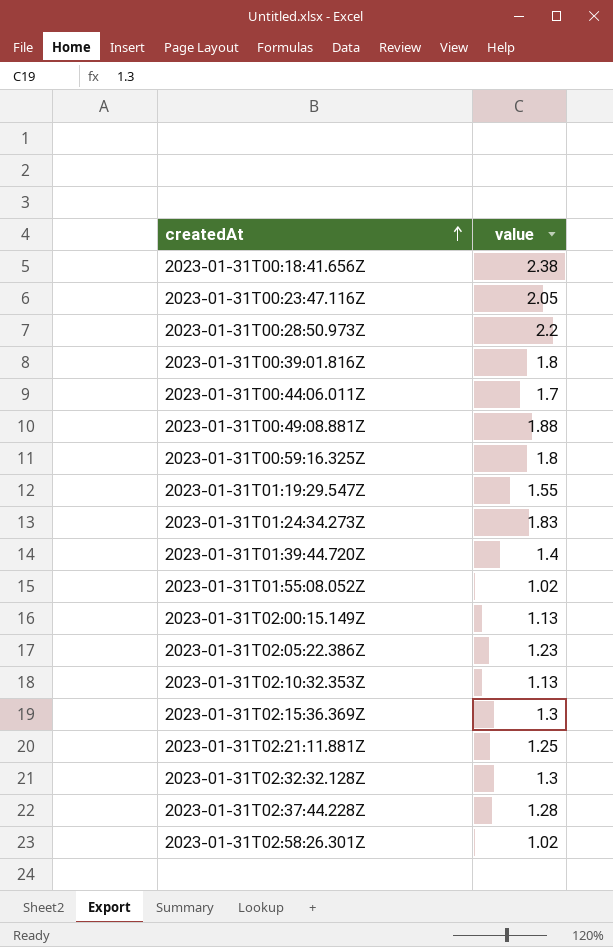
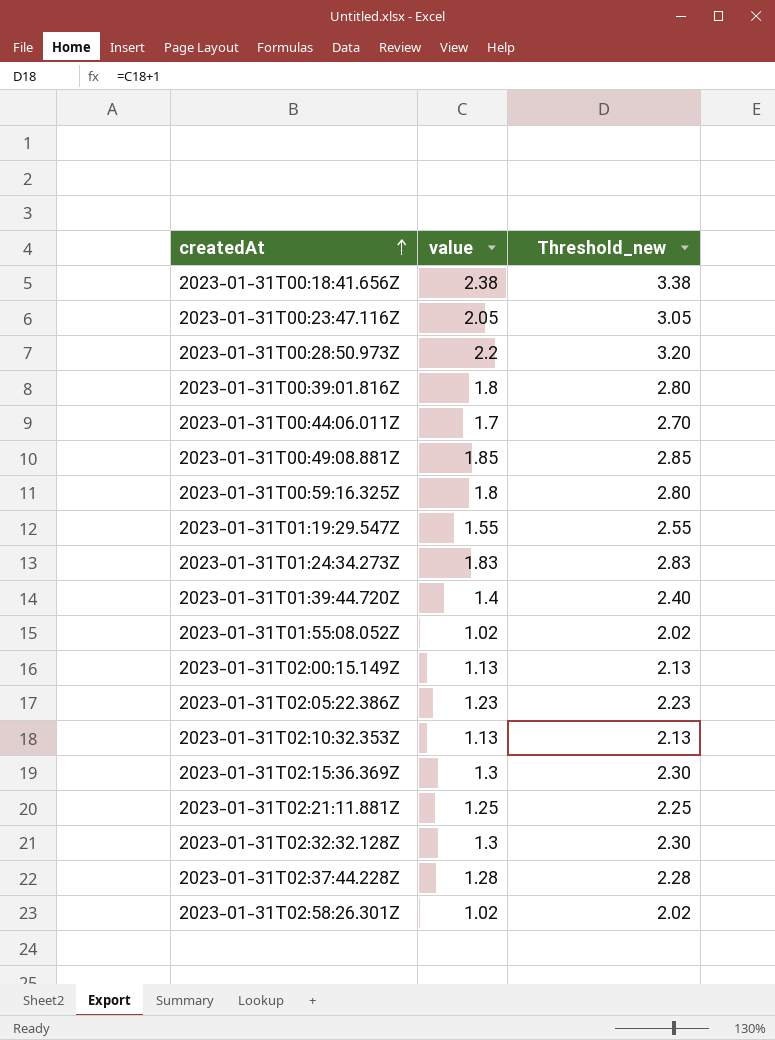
column Threshold_new | formula: none -> [value] + 1
2023-01-31T00:49:08.881Z | value: 1.88 -> 1.85

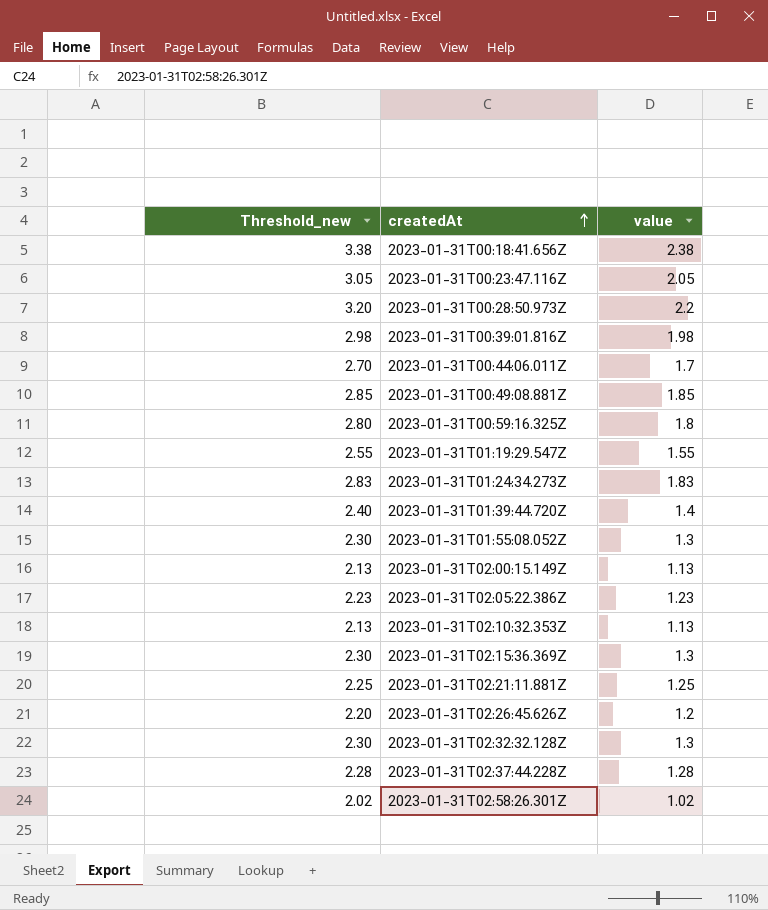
column Threshold_new | position: 3 -> 1
2023-01-31T00:39:01.816Z | Threshold_new: 2.80 -> 2.98
2023-01-31T00:39:01.816Z | value: 1.8 -> 1.98
2023-01-31T01:55:08.052Z | Threshold_new: 2.02 -> 2.30
2023-01-31T01:55:08.052Z | value: 1.02 -> 1.3
row 2023-01-31T02:26:45.626Z: none -> 2.20 | 1.2

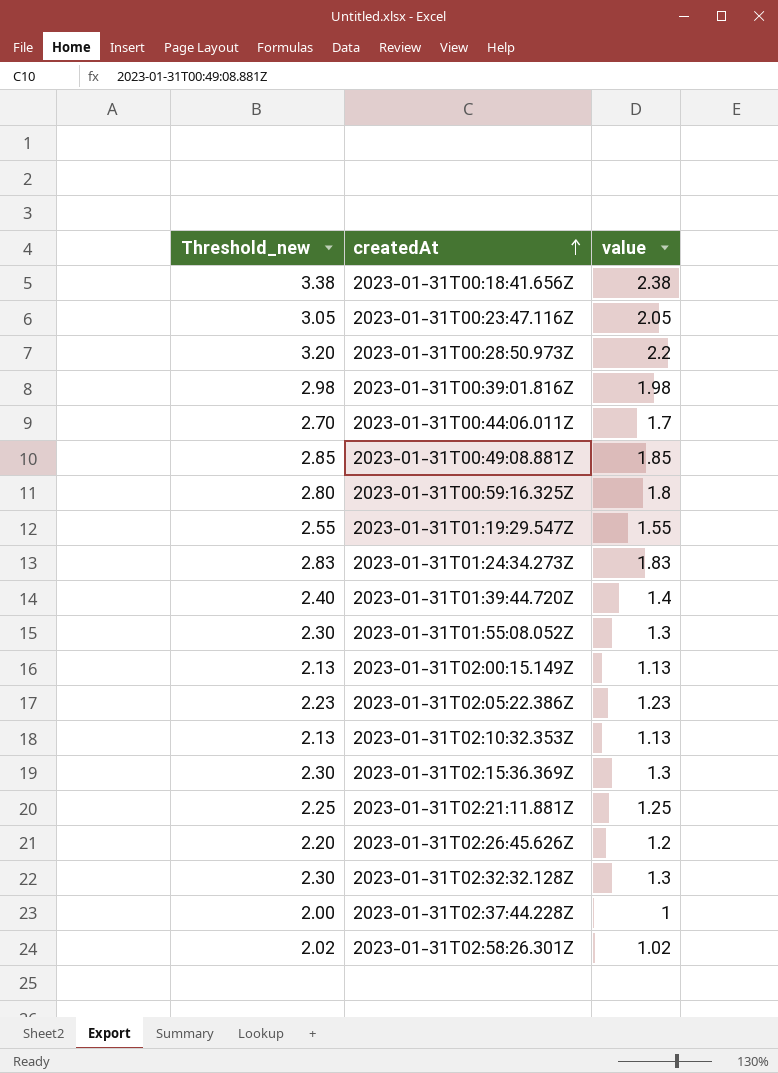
2023-01-31T02:37:44.228Z | Threshold_new: 2.28 -> 2.00
2023-01-31T02:37:44.228Z | value: 1.28 -> 1

